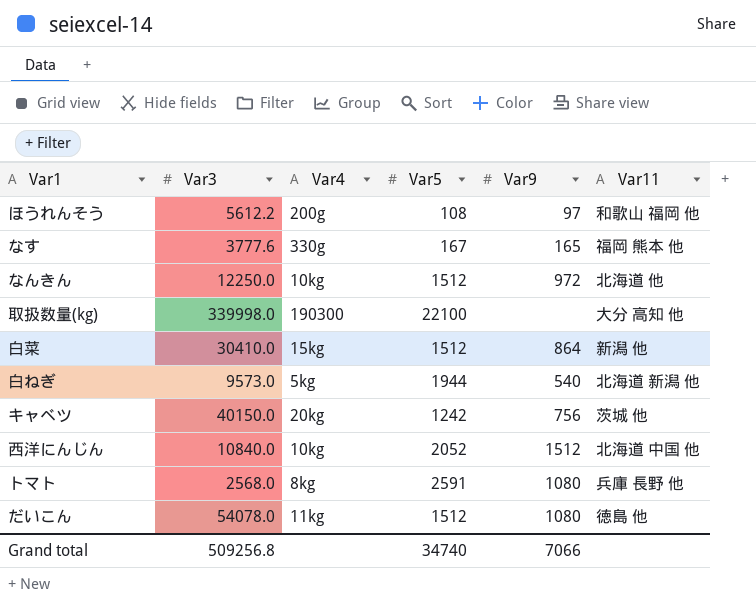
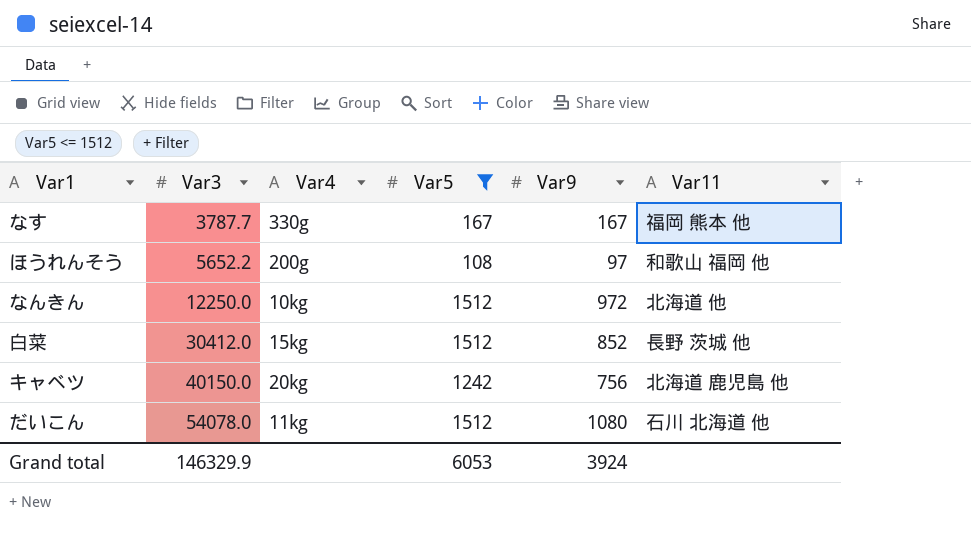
filter: none -> Var5 <= 1512
row order: none -> Var3 ascending
なす | Var3: 3777.6 -> 3787.7
なす | Var9: 165 -> 167
ほうれんそう | Var3: 5612.2 -> 5652.2
白菜 | Var3: 30410.0 -> 30412.0
白菜 | Var9: 864 -> 852
白菜 | Var11: 新潟 他 -> 長野 茨城 他
キャベツ | Var11: 茨城 他 -> 北海道 鹿児島 他
だいこん | Var11: 徳島 他 -> 石川 北海道 他
Grand total | Var3: 509256.8 -> 146329.9
Grand total | Var5: 34740 -> 6053
Grand total | Var9: 7066 -> 3924

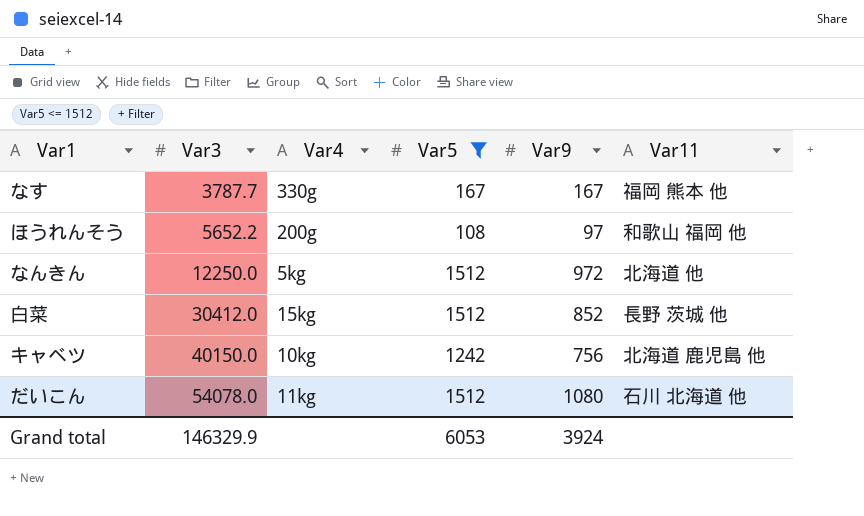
なんきん | Var4: 10kg -> 5kg
キャベツ | Var4: 20kg -> 10kg

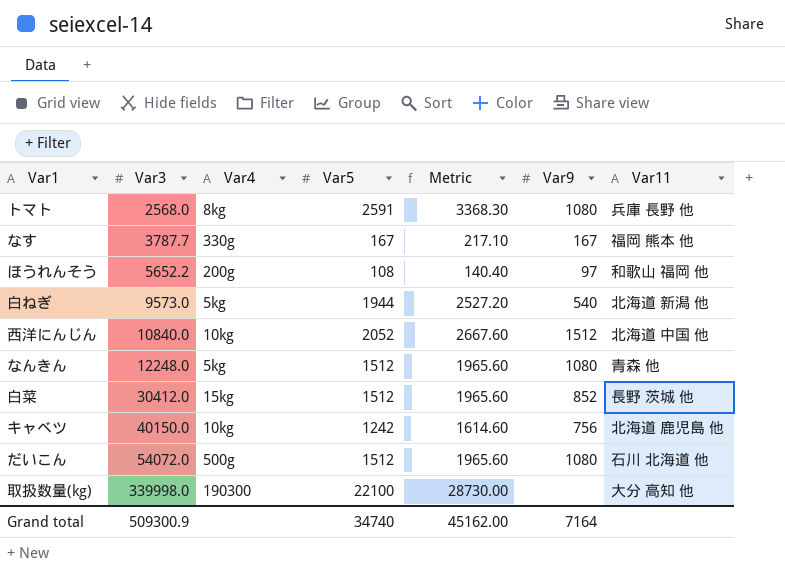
filter: Var5 <= 1512 -> none
column Metric | formula: none -> [Var5] * 1.3
なんきん | Var3: 12250.0 -> 12248.0
なんきん | Var9: 972 -> 1080
なんきん | Var11: 北海道 他 -> 青森 他
だいこん | Var3: 54078.0 -> 54072.0
だいこん | Var4: 11kg -> 500g
Grand total | Var3: 146329.9 -> 509300.9
Grand total | Var5: 6053 -> 34740
Grand total | Var9: 3924 -> 7164

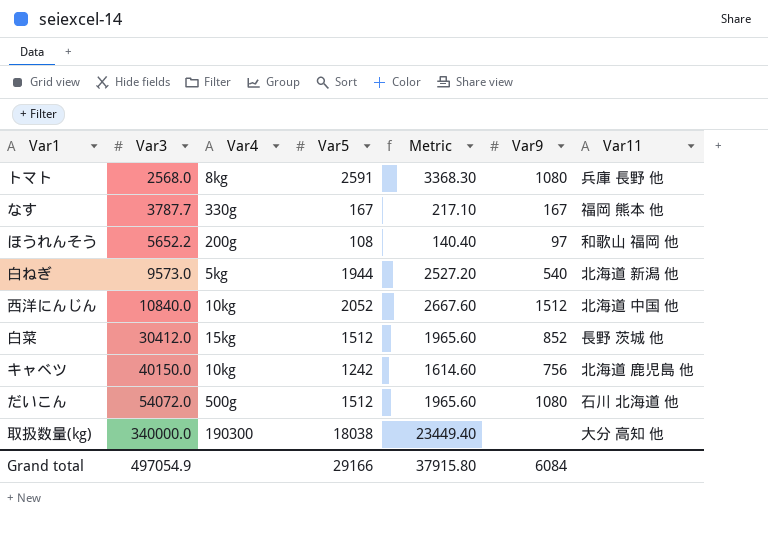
row なんきん: 12248.0 | 5kg | 1512 | 1965.60 | 1080 | 青森 他 -> none
取扱数量(kg) | Var3: 339998.0 -> 340000.0
取扱数量(kg) | Var5: 22100 -> 18038
取扱数量(kg) | Metric: 28730.00 -> 23449.40
Grand total | Var3: 509300.9 -> 497054.9
Grand total | Var5: 34740 -> 29166
Grand total | Metric: 45162.00 -> 37915.80
Grand total | Var9: 7164 -> 6084

